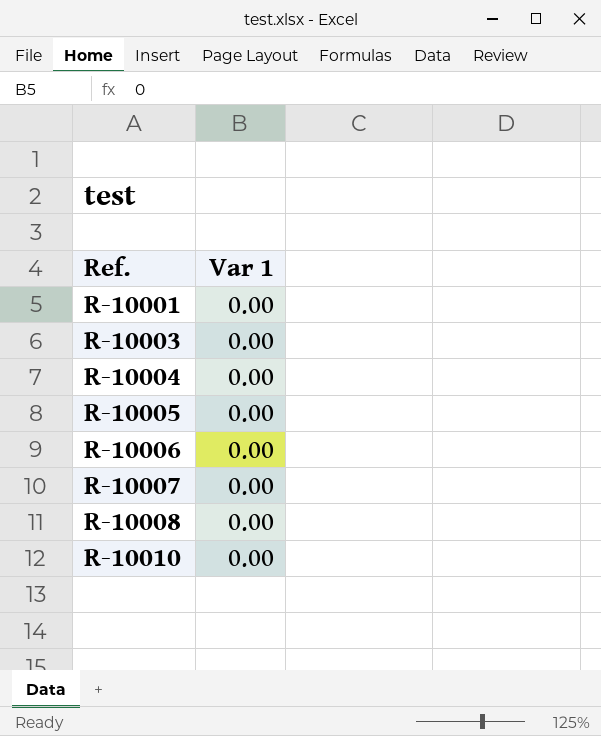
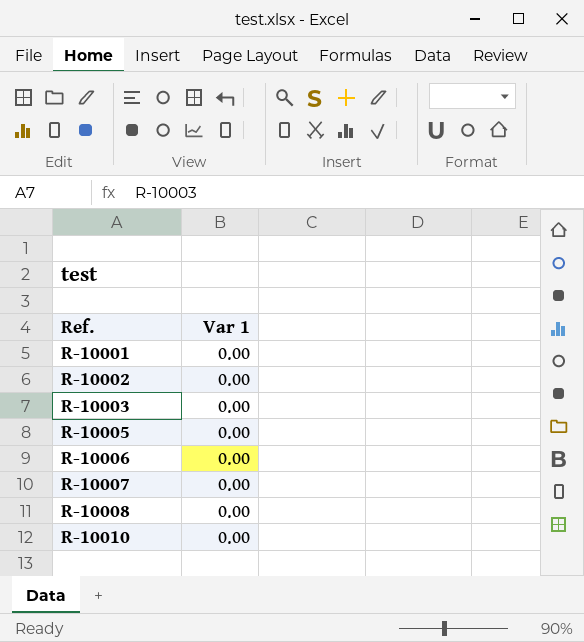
row R-10004: 0.00 -> none
row R-10002: none -> 0.00

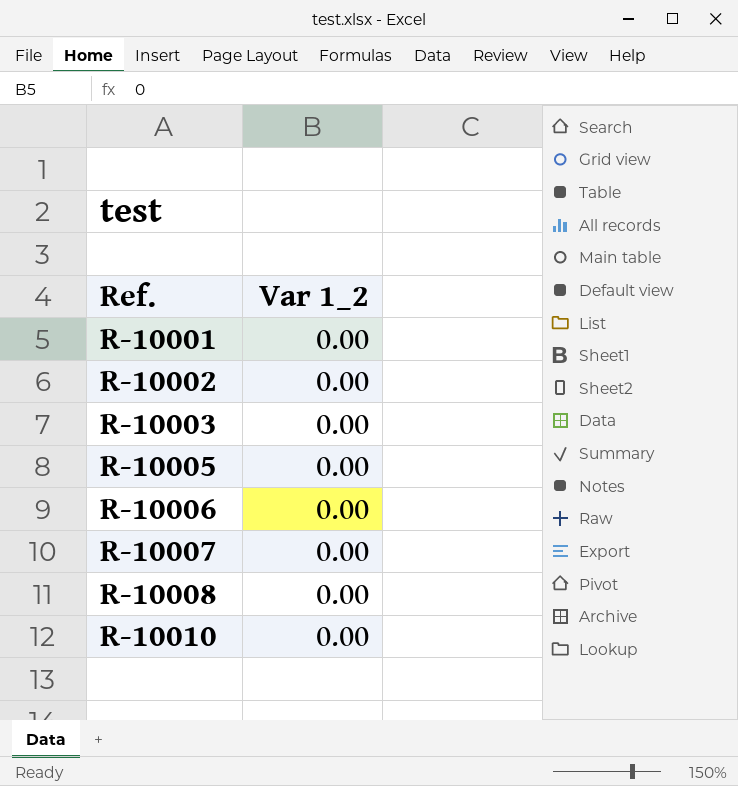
column name: Var 1 -> Var 1_2

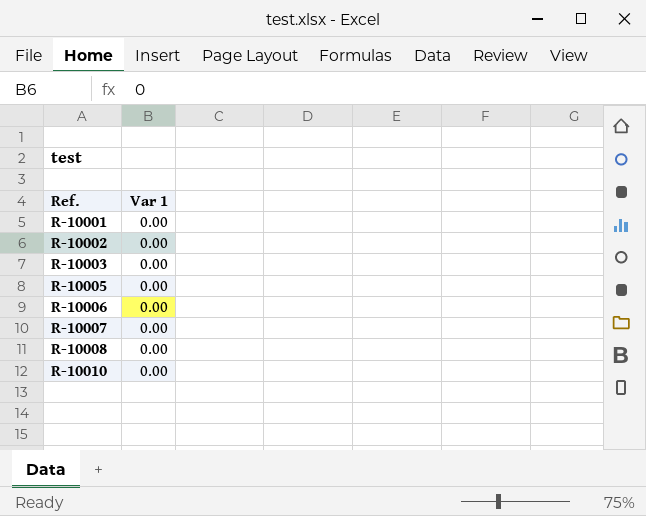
column name: Var 1_2 -> Var 1

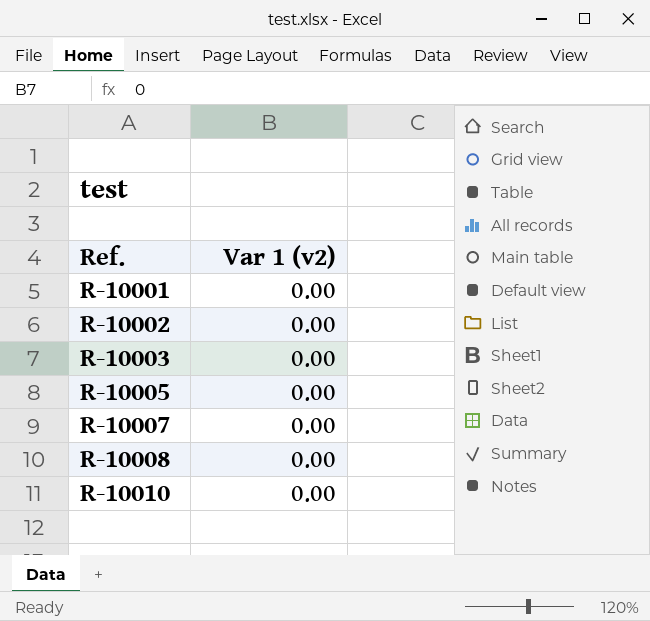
column name: Var 1 -> Var 1 (v2)
row R-10006: 0.00 -> none

